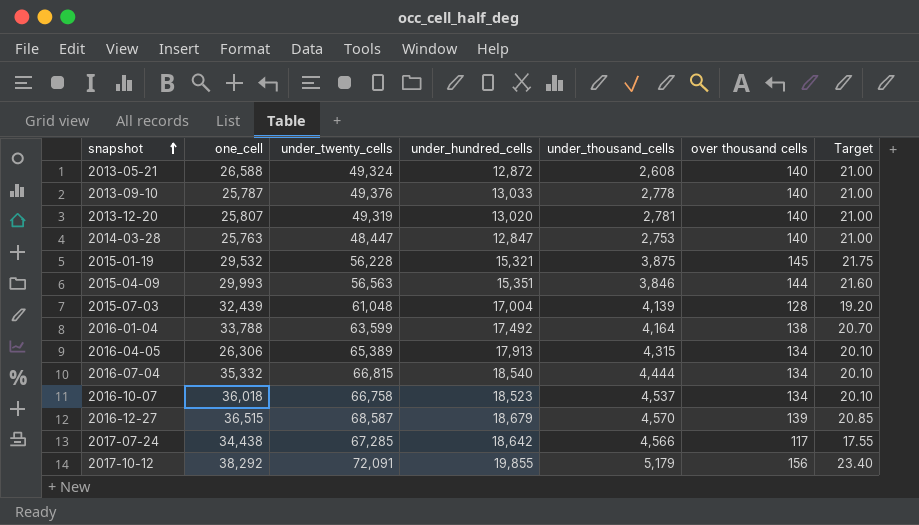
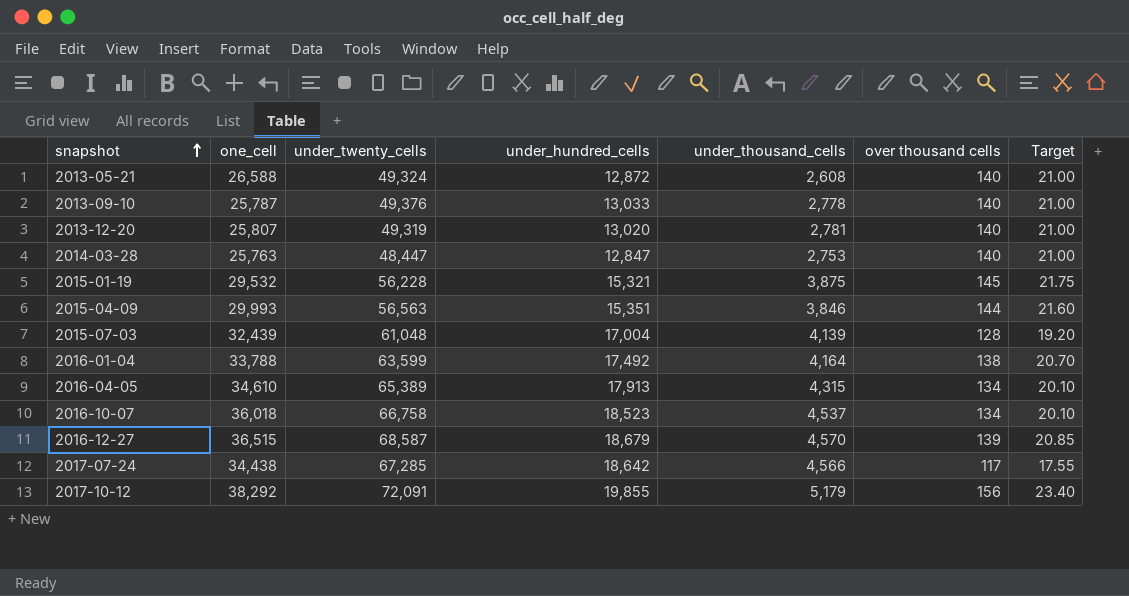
row 2016-07-04: 35,332 | 66,815 | 18,540 | 4,444 | 134 | 20.10 -> none
2016-04-05 | one_cell: 26,306 -> 34,610

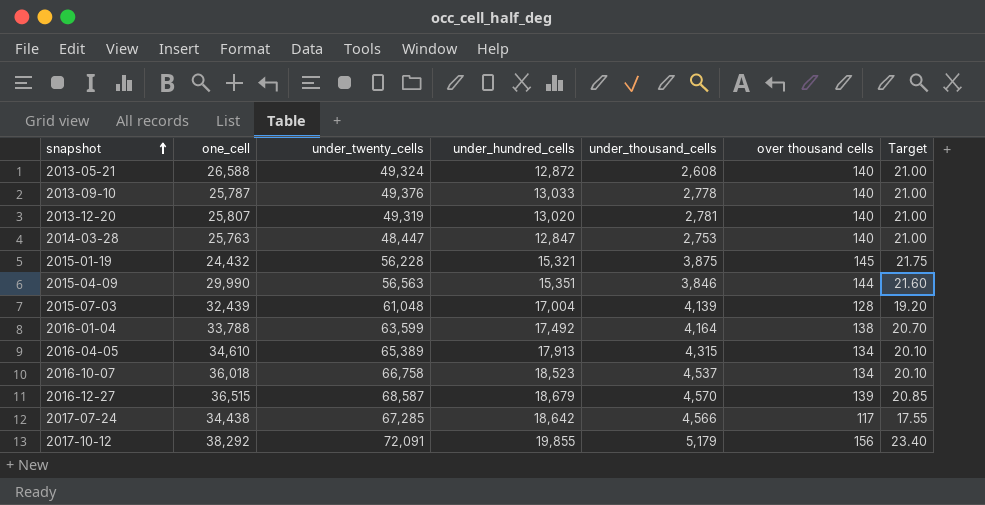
2015-01-19 | one_cell: 29,532 -> 24,432
2015-04-09 | one_cell: 29,993 -> 29,990

